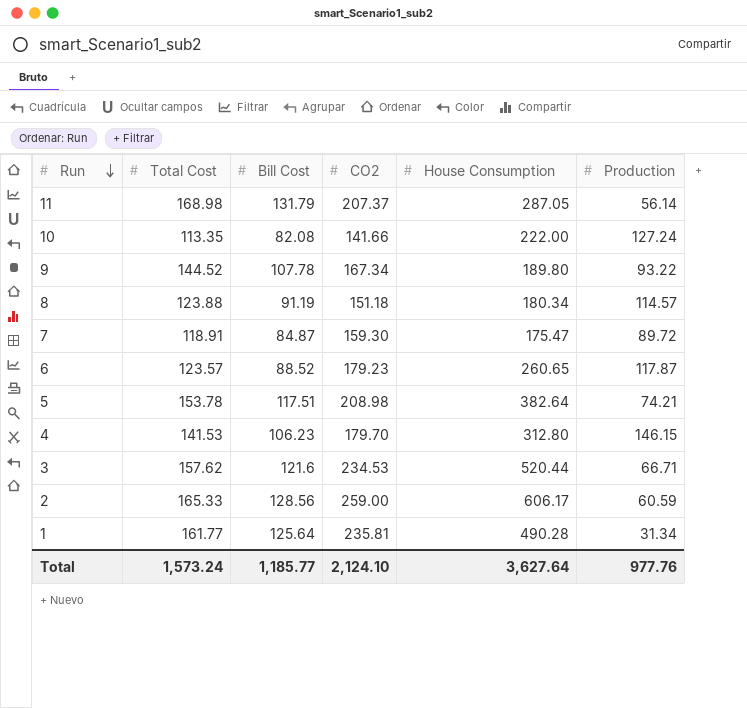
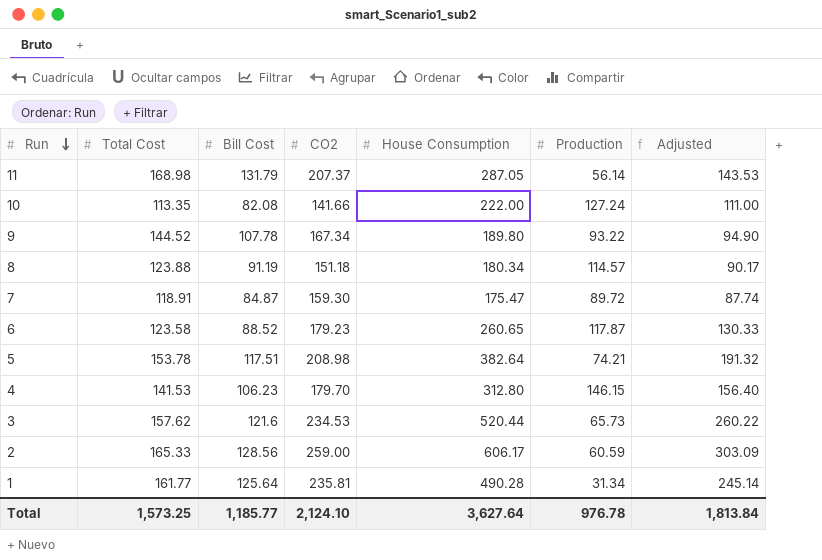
column Adjusted | formula: none -> [House Consumption] * 0.5
6 | Total Cost: 123.57 -> 123.58
3 | Production: 66.71 -> 65.73
Total | Total Cost: 1,573.24 -> 1,573.25
Total | Production: 977.76 -> 976.78

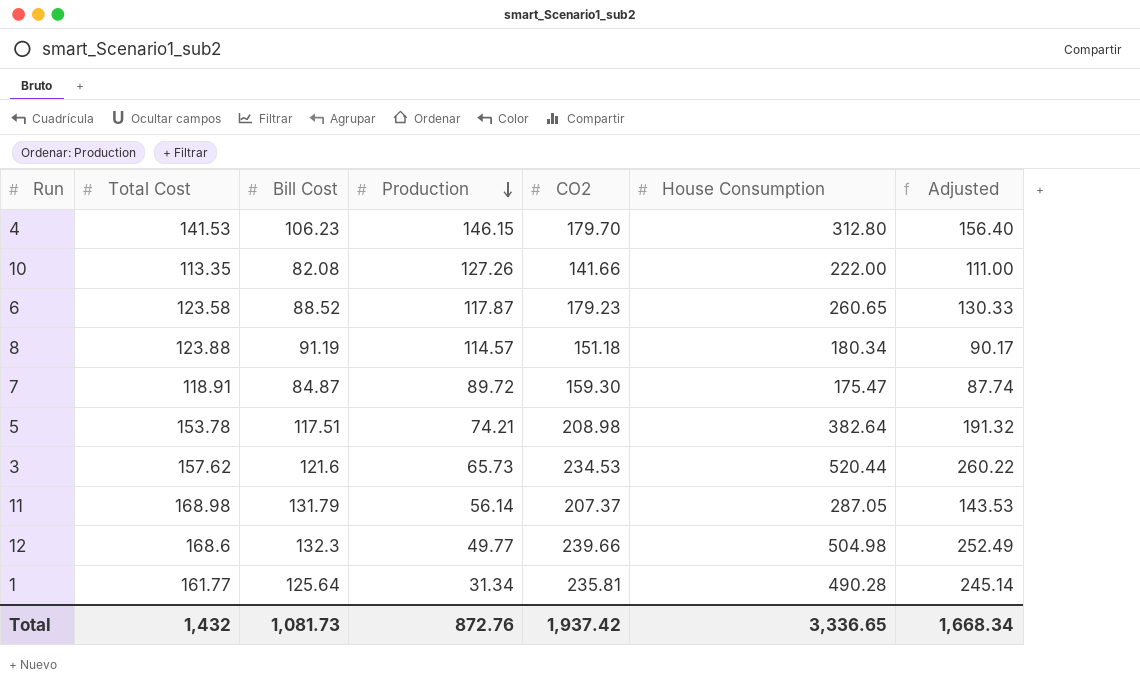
row order: Run descending -> Production descending
column Production | position: 6 -> 4
row 9: 144.52 | 107.78 | 167.34 | 189.80 | 93.22 | 94.90 -> none
row 2: 165.33 | 128.56 | 259.00 | 606.17 | 60.59 | 303.09 -> none
10 | Production: 127.24 -> 127.26
row 12: none -> 168.6 | 132.3 | 49.77 | 239.66 | 504.98 | 252.49
Total | Total Cost: 1,573.25 -> 1,432
Total | Bill Cost: 1,185.77 -> 1,081.73
Total | Production: 976.78 -> 872.76
Total | CO2: 2,124.10 -> 1,937.42
Total | House Consumption: 3,627.64 -> 3,336.65
Total | Adjusted: 1,813.84 -> 1,668.34

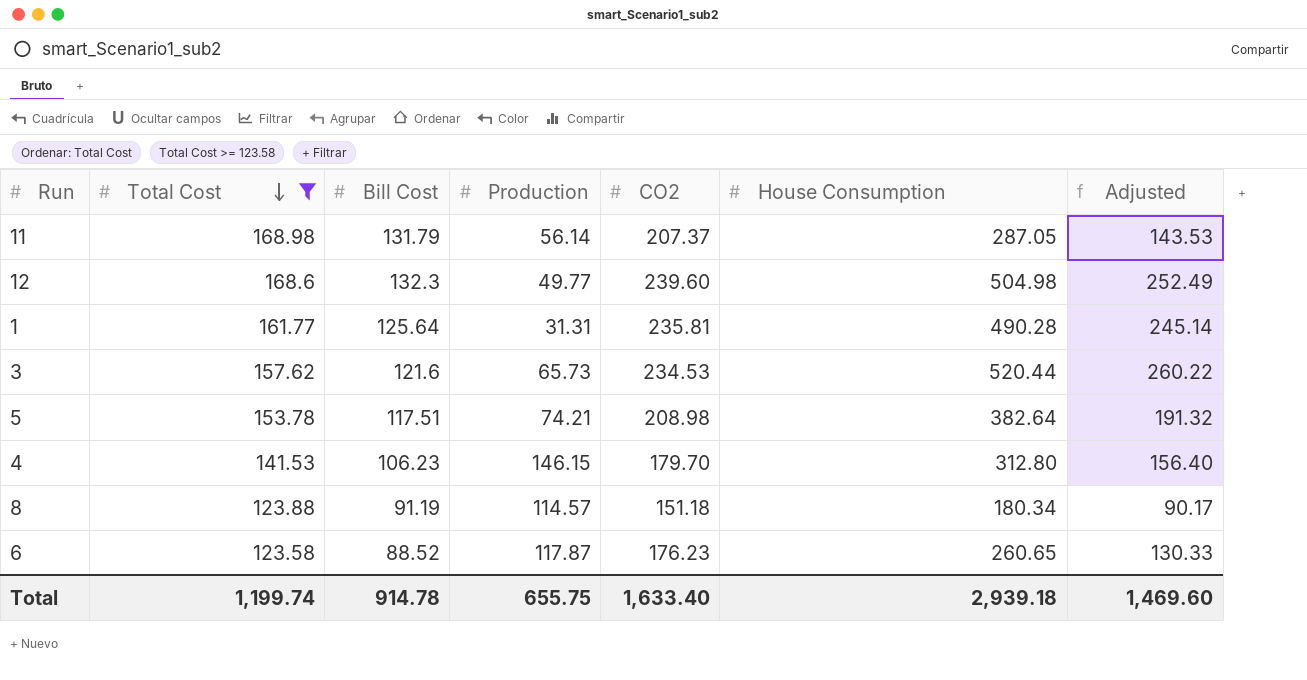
filter: none -> Total Cost >= 123.58
row order: Production descending -> Total Cost descending
12 | CO2: 239.66 -> 239.60
1 | Production: 31.34 -> 31.31
6 | CO2: 179.23 -> 176.23
Total | Total Cost: 1,432 -> 1,199.74
Total | Bill Cost: 1,081.73 -> 914.78
Total | Production: 872.76 -> 655.75
Total | CO2: 1,937.42 -> 1,633.40
Total | House Consumption: 3,336.65 -> 2,939.18
Total | Adjusted: 1,668.34 -> 1,469.60

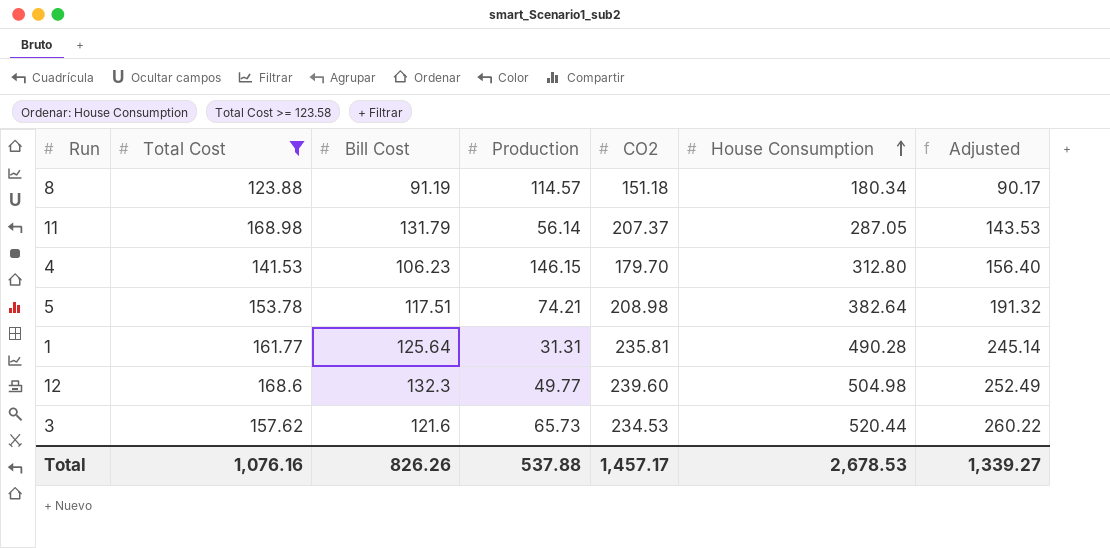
row order: Total Cost descending -> House Consumption ascending
row 6: 123.58 | 88.52 | 117.87 | 176.23 | 260.65 | 130.33 -> none
Total | Total Cost: 1,199.74 -> 1,076.16
Total | Bill Cost: 914.78 -> 826.26
Total | Production: 655.75 -> 537.88
Total | CO2: 1,633.40 -> 1,457.17
Total | House Consumption: 2,939.18 -> 2,678.53
Total | Adjusted: 1,469.60 -> 1,339.27

